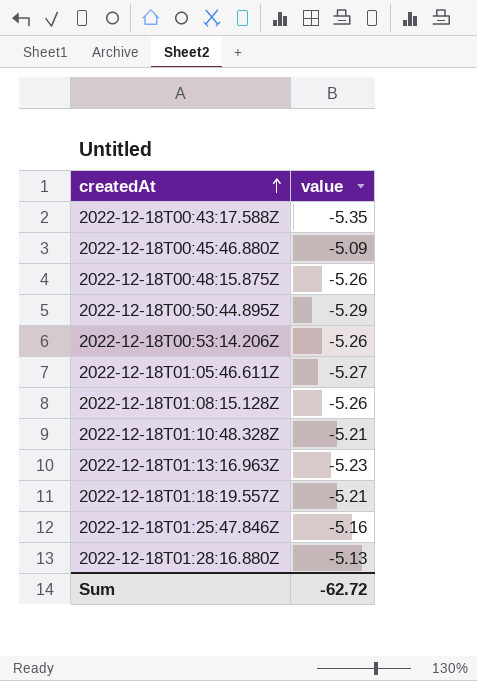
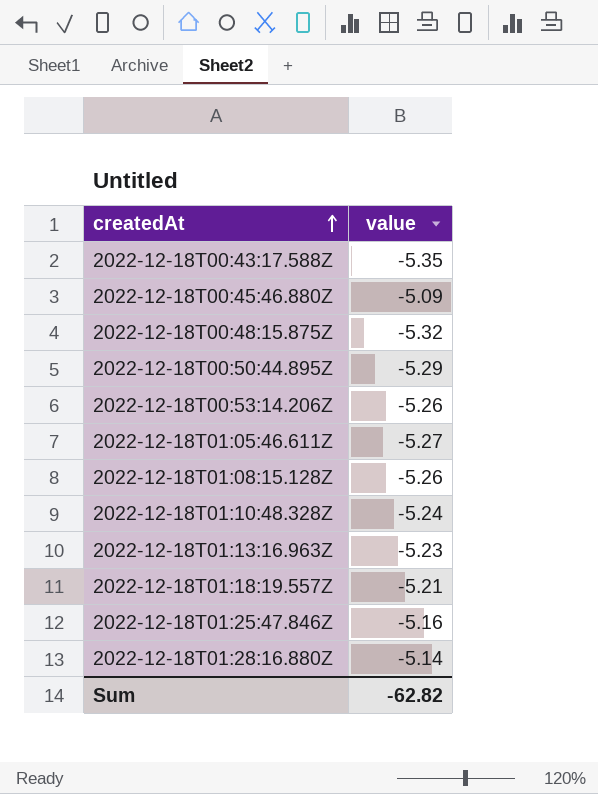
2022-12-18T00:48:15.875Z | value: -5.26 -> -5.32
2022-12-18T01:10:48.328Z | value: -5.21 -> -5.24
2022-12-18T01:28:16.880Z | value: -5.13 -> -5.14
Sum | value: -62.72 -> -62.82

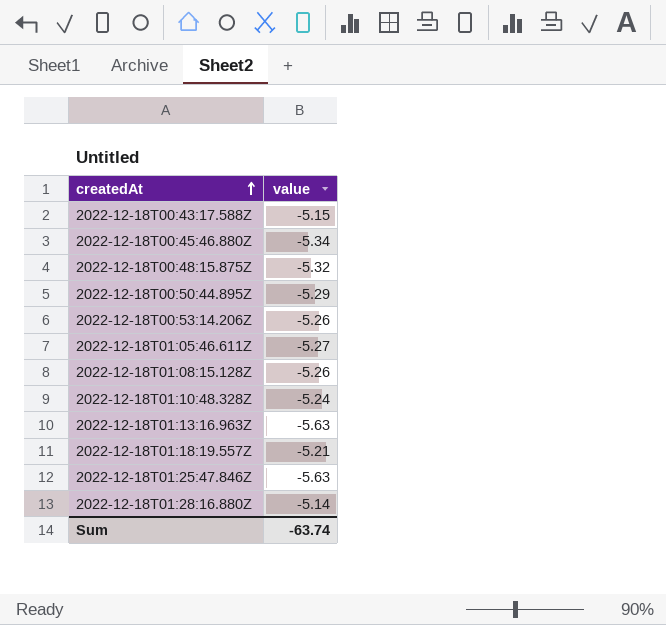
2022-12-18T00:43:17.588Z | value: -5.35 -> -5.15
2022-12-18T00:45:46.880Z | value: -5.09 -> -5.34
2022-12-18T01:13:16.963Z | value: -5.23 -> -5.63
2022-12-18T01:25:47.846Z | value: -5.16 -> -5.63
Sum | value: -62.82 -> -63.74

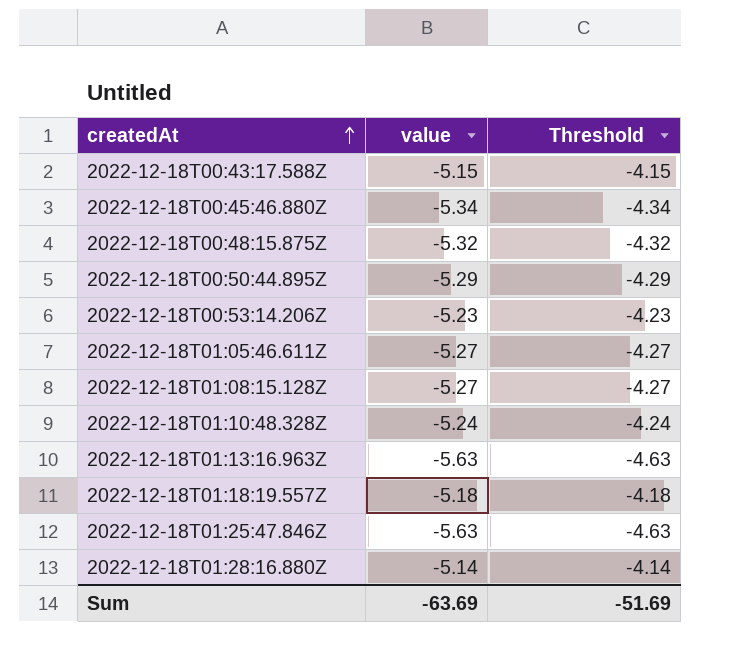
column Threshold | formula: none -> [value] + 1
2022-12-18T00:53:14.206Z | value: -5.26 -> -5.23
2022-12-18T01:08:15.128Z | value: -5.26 -> -5.27
2022-12-18T01:18:19.557Z | value: -5.21 -> -5.18
Sum | value: -63.74 -> -63.69

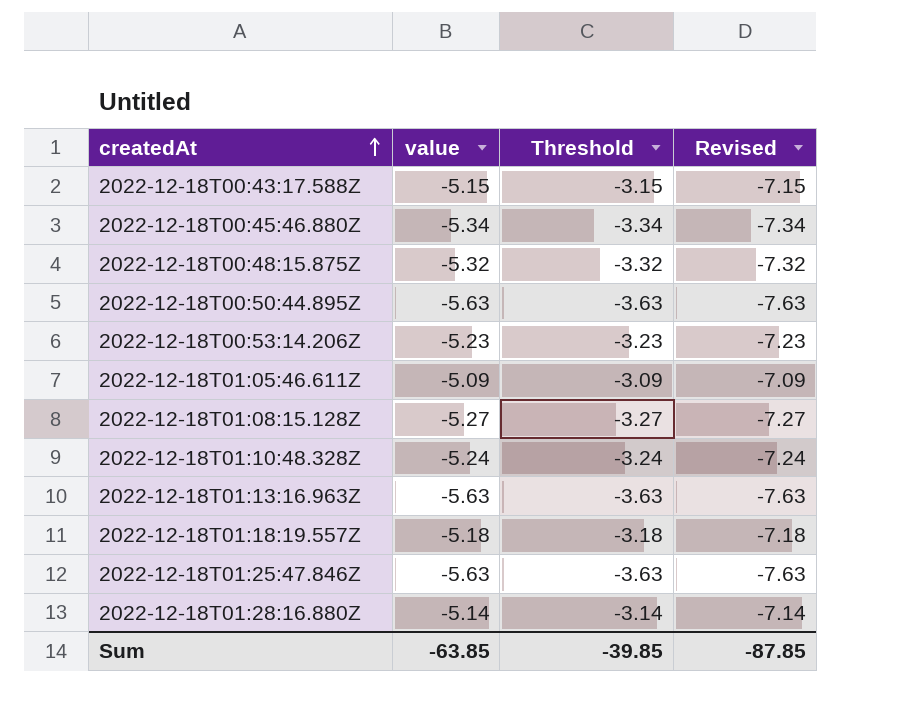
column Threshold | formula: [value] + 1 -> [value] + 2
column Revised | formula: none -> [value] - 2
2022-12-18T00:50:44.895Z | value: -5.29 -> -5.63
2022-12-18T01:05:46.611Z | value: -5.27 -> -5.09
Sum | value: -63.69 -> -63.85
Sum | Threshold: -51.69 -> -39.85

